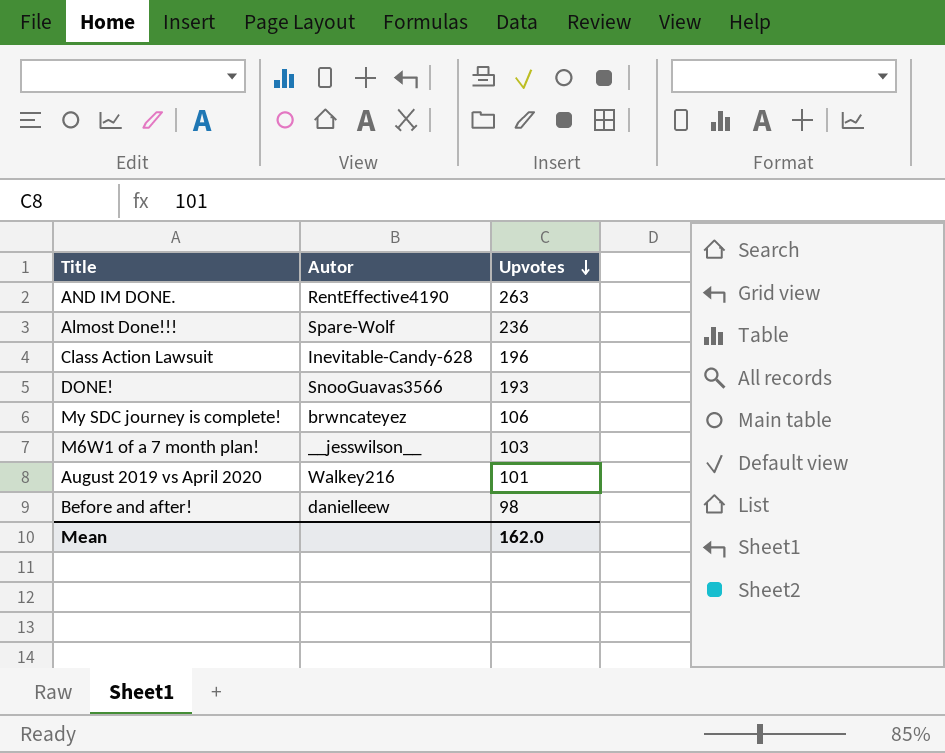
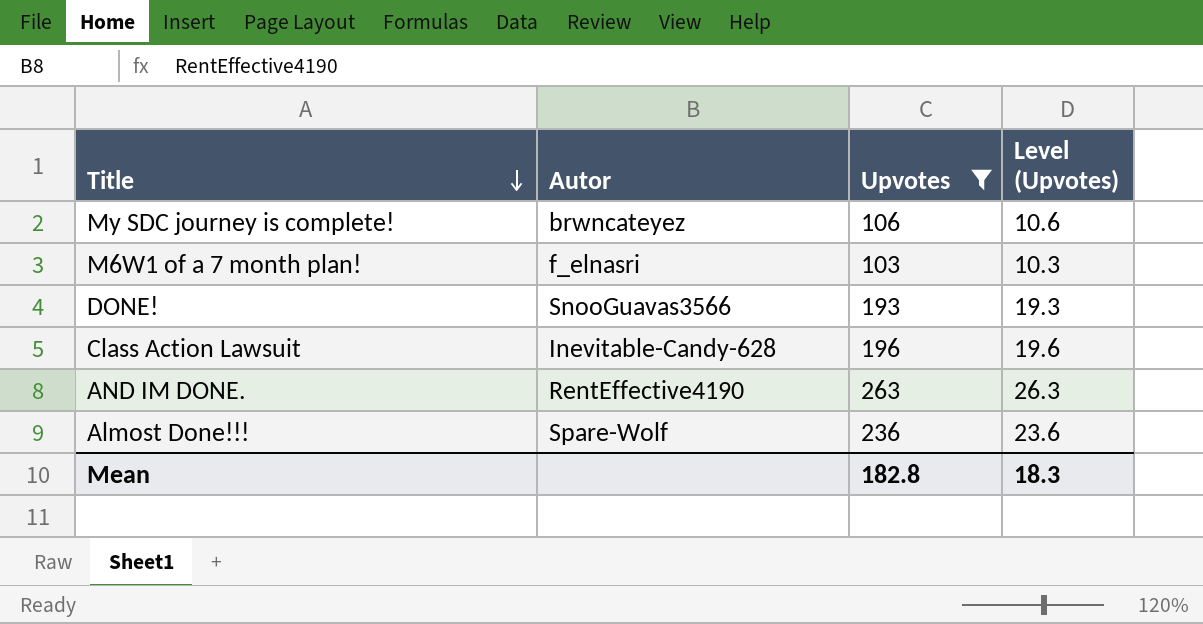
filter: none -> Upvotes >= 103
row order: Upvotes descending -> Title descending
column Level (Upvotes) | formula: none -> [Upvotes] * 0.1
M6W1 of a 7 month plan! | Autor: __jesswilson__ -> f_elnasri
Mean | Upvotes: 162.0 -> 182.8

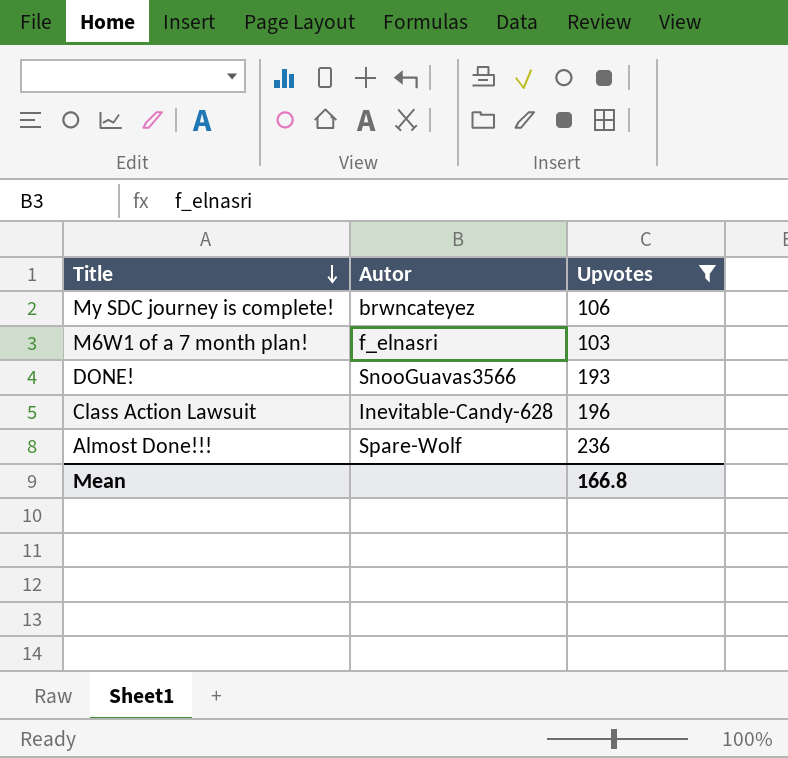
column Level (Upvotes) | formula: [Upvotes] * 0.1 -> none
row AND IM DONE.: RentEffective4190 | 263 | 26.3 -> none
Mean | Upvotes: 182.8 -> 166.8

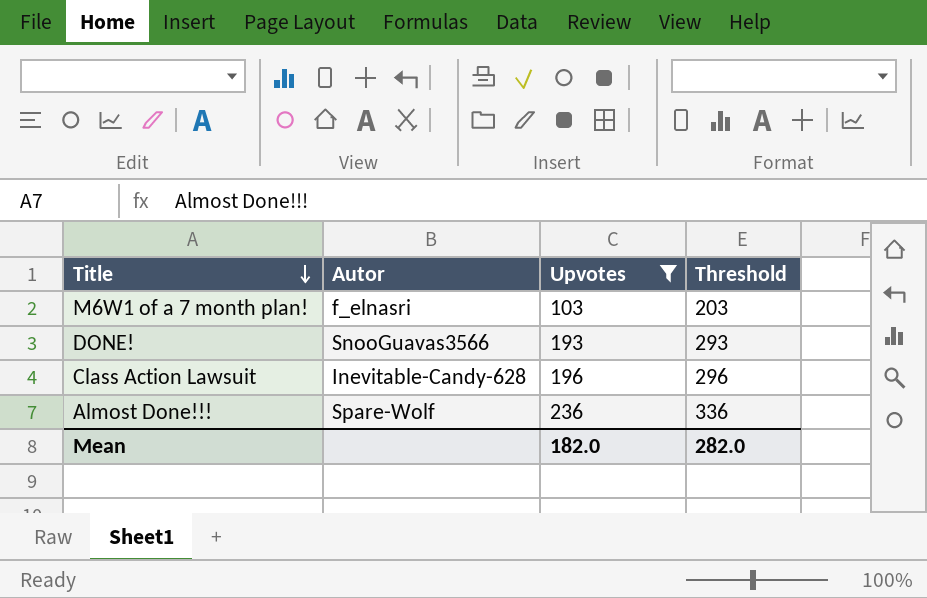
column Threshold | formula: none -> [Upvotes] + 100
row My SDC journey is complete!: brwncateyez | 106 -> none
Mean | Upvotes: 166.8 -> 182.0

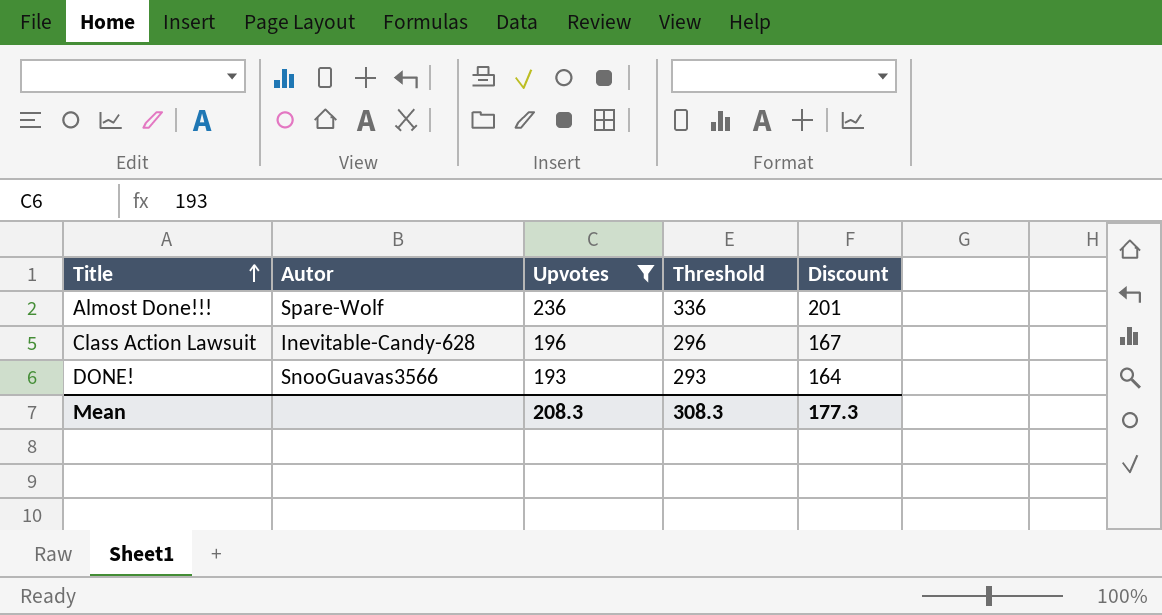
row order: Title descending -> Title ascending
column Discount | formula: none -> [Upvotes] * 0.85
row M6W1 of a 7 month plan!: f_elnasri | 103 | 203 -> none
Mean | Upvotes: 182.0 -> 208.3
Mean | Threshold: 282.0 -> 308.3

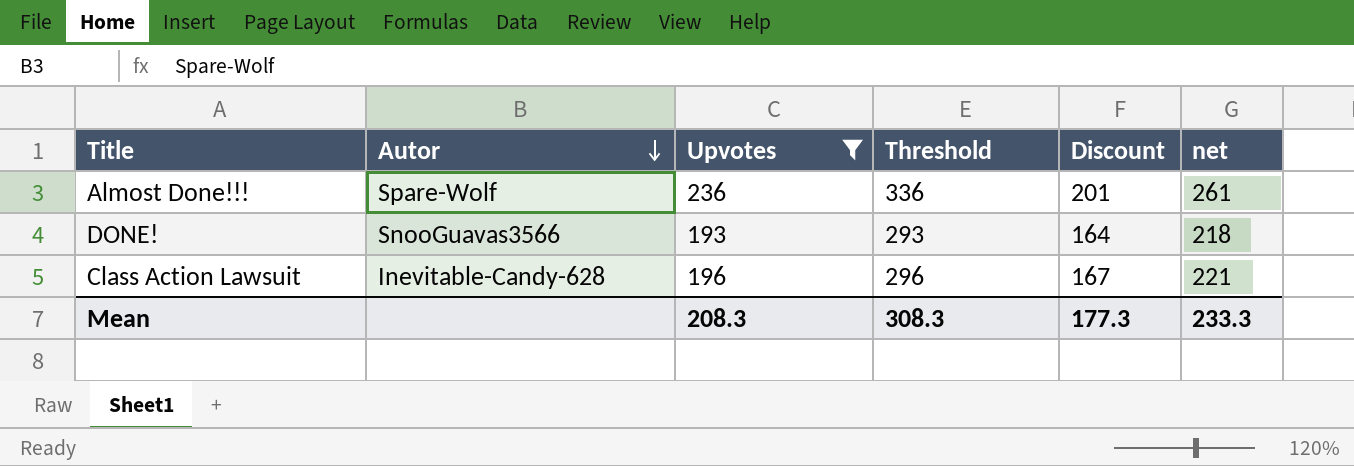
row order: Title ascending -> Autor descending
column net | formula: none -> [Upvotes] + 25

